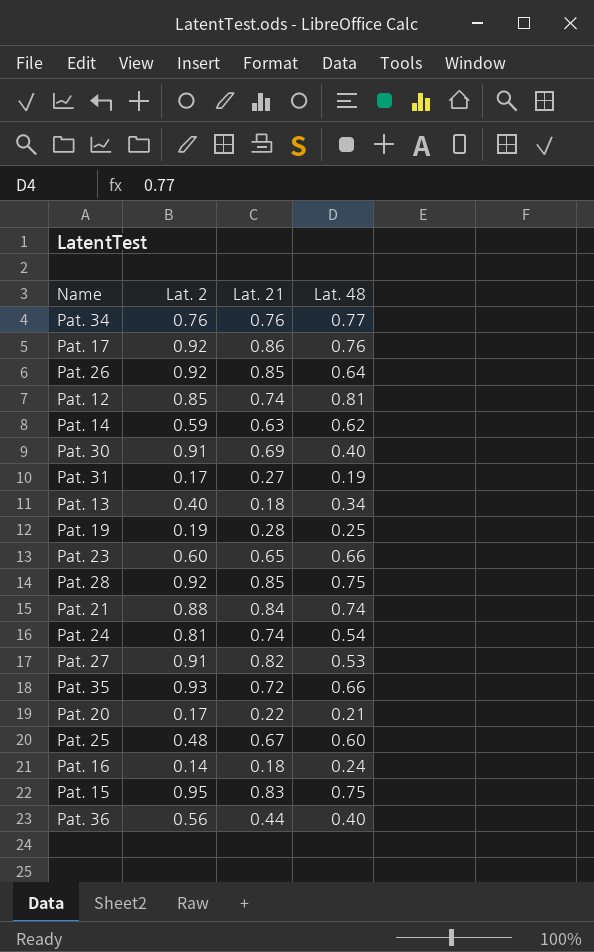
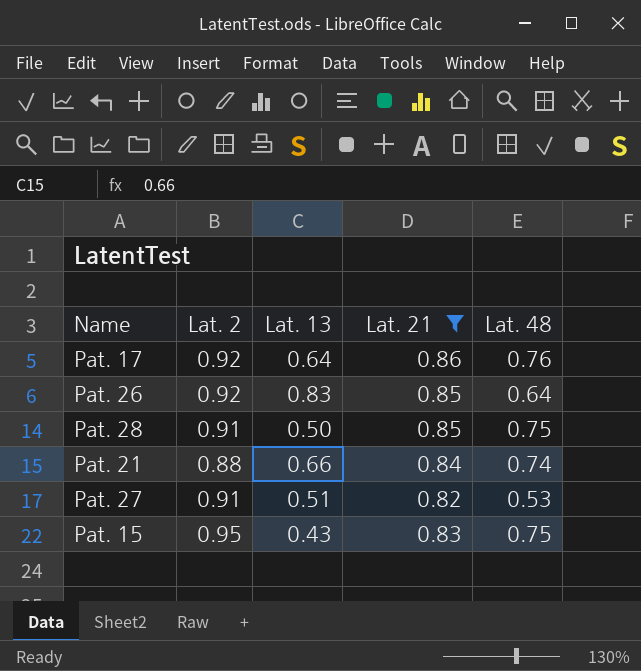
filter: none -> Lat. 21 >= 0.82
column Lat. 13 | position: none -> 3
Pat. 28 | Lat. 2: 0.92 -> 0.91

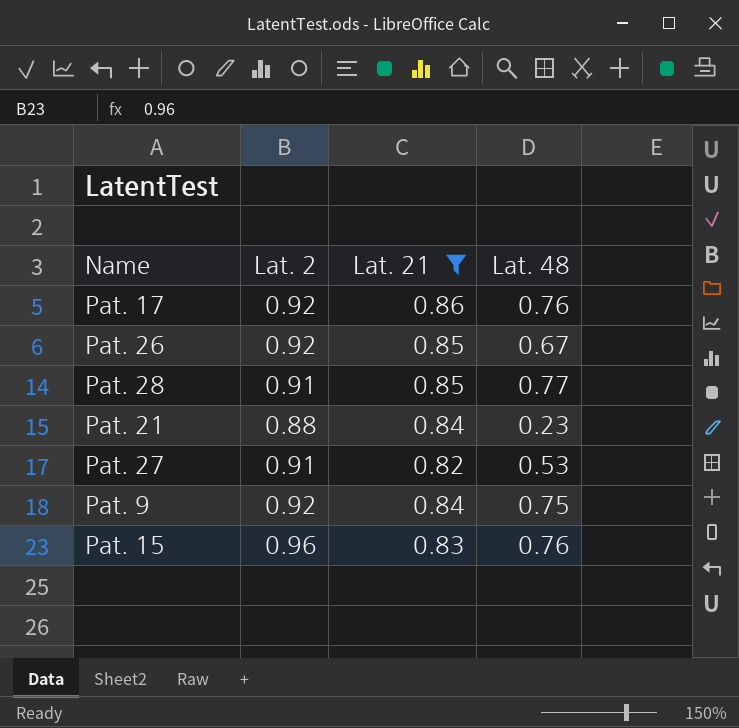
column Lat. 13 | position: 3 -> none
Pat. 26 | Lat. 48: 0.64 -> 0.67
Pat. 28 | Lat. 48: 0.75 -> 0.77
Pat. 21 | Lat. 48: 0.74 -> 0.23
row Pat. 9: none -> 0.92 | 0.84 | 0.75
Pat. 15 | Lat. 2: 0.95 -> 0.96
Pat. 15 | Lat. 48: 0.75 -> 0.76

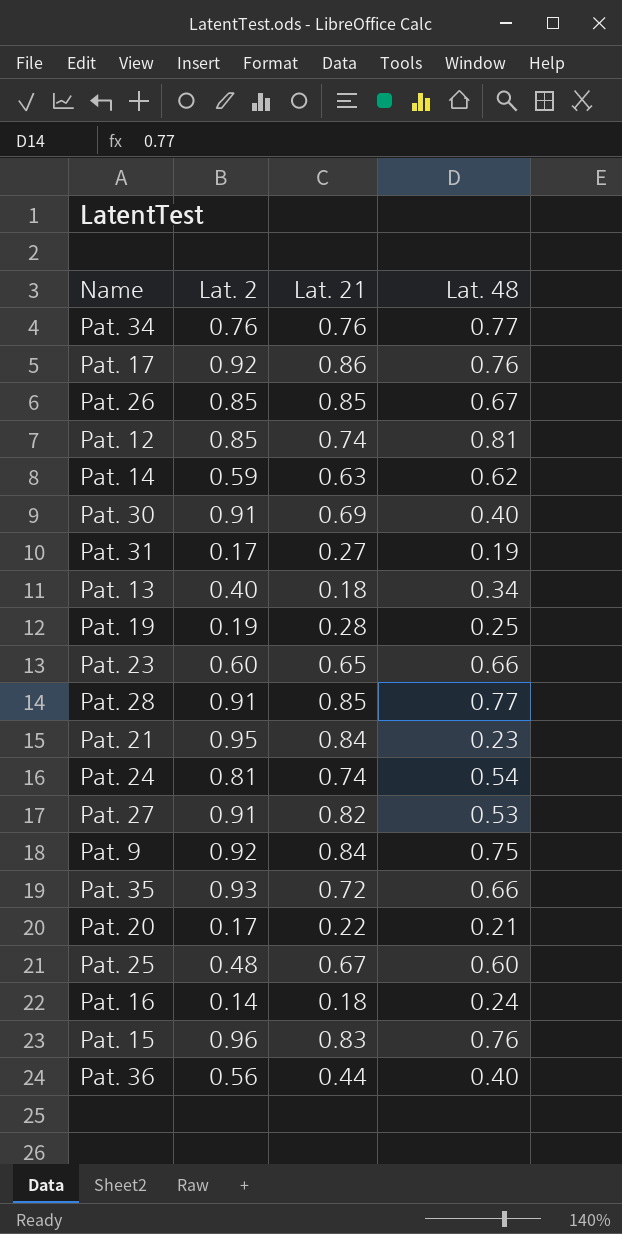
filter: Lat. 21 >= 0.82 -> none
Pat. 26 | Lat. 2: 0.92 -> 0.85
Pat. 21 | Lat. 2: 0.88 -> 0.95

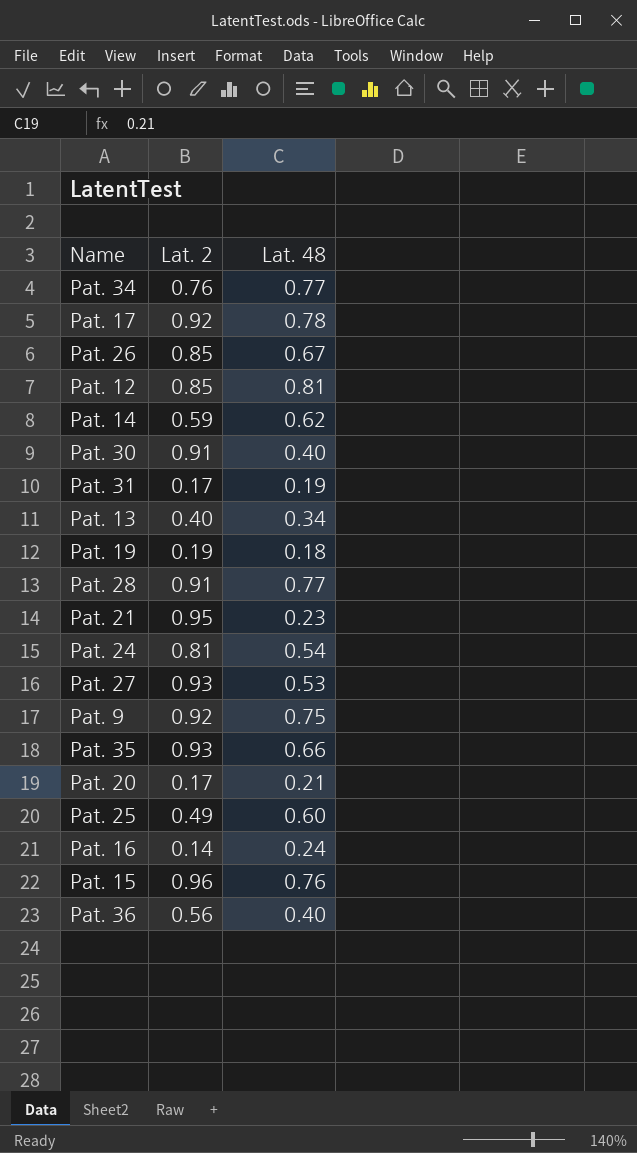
column Lat. 21 | position: 3 -> none
row Pat. 23: 0.60 | 0.65 | 0.66 -> none
Pat. 17 | Lat. 48: 0.76 -> 0.78
Pat. 19 | Lat. 48: 0.25 -> 0.18
Pat. 27 | Lat. 2: 0.91 -> 0.93
Pat. 25 | Lat. 2: 0.48 -> 0.49

